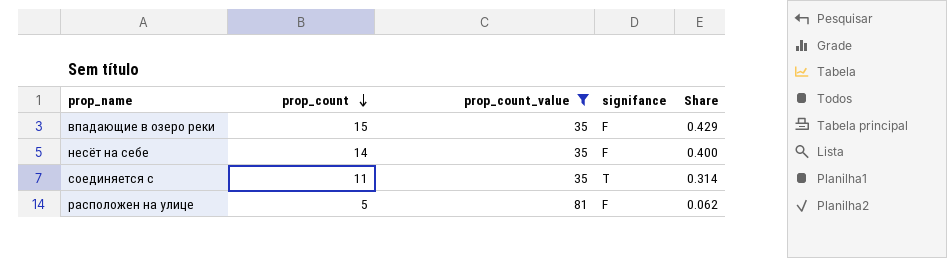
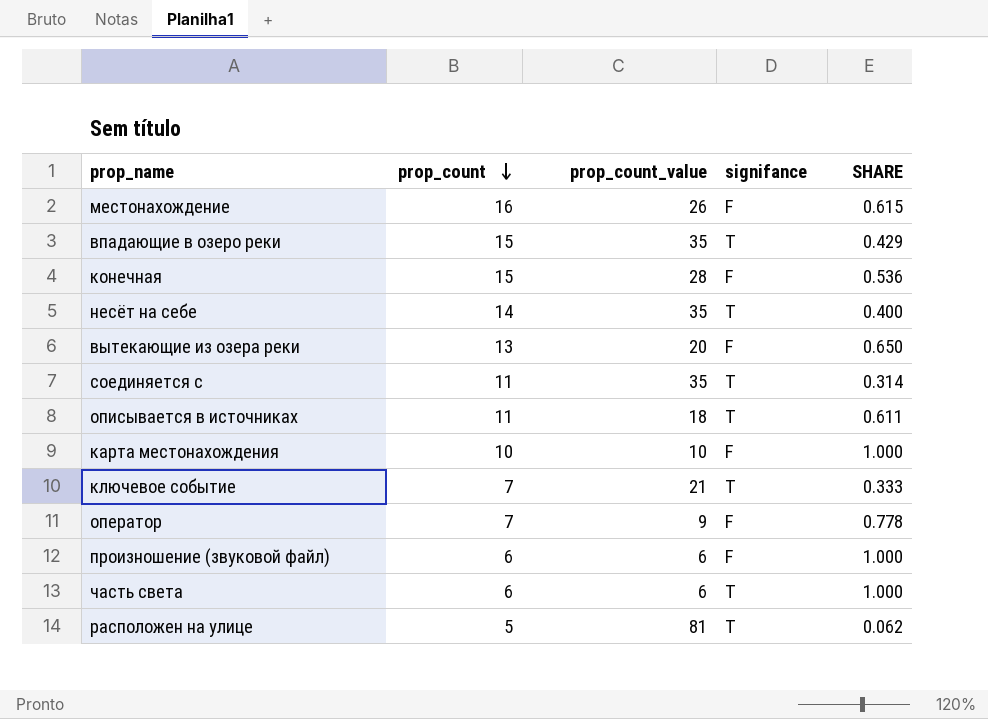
filter: prop_count_value >= 35 -> none
column name: Share -> SHARE
впадающие в озеро реки | signifance: F -> T
несёт на себе | signifance: F -> T
расположен на улице | signifance: F -> T

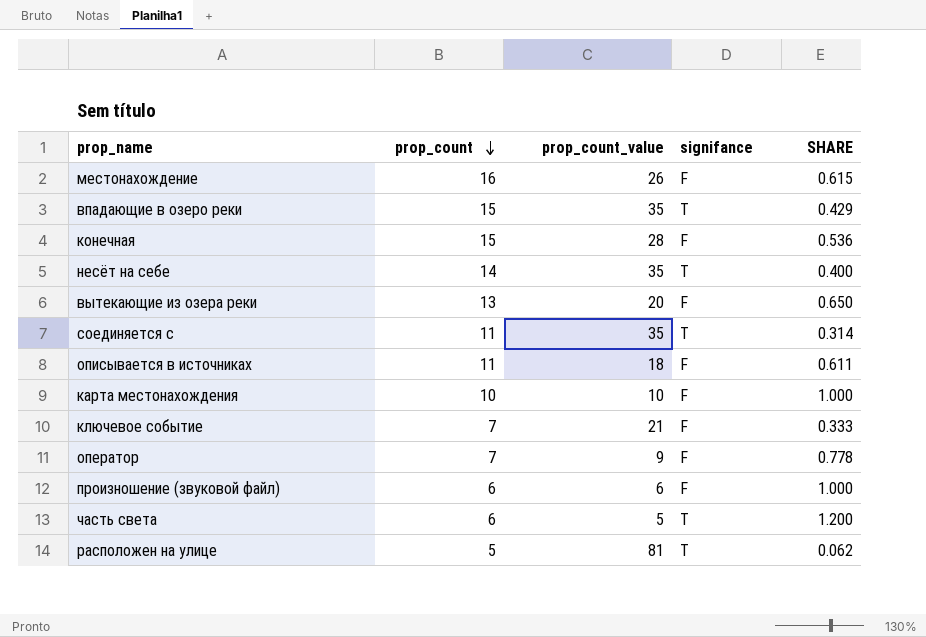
описывается в источниках | signifance: T -> F
ключевое событие | signifance: T -> F
часть света | prop_count_value: 6 -> 5
часть света | SHARE: 1.000 -> 1.200

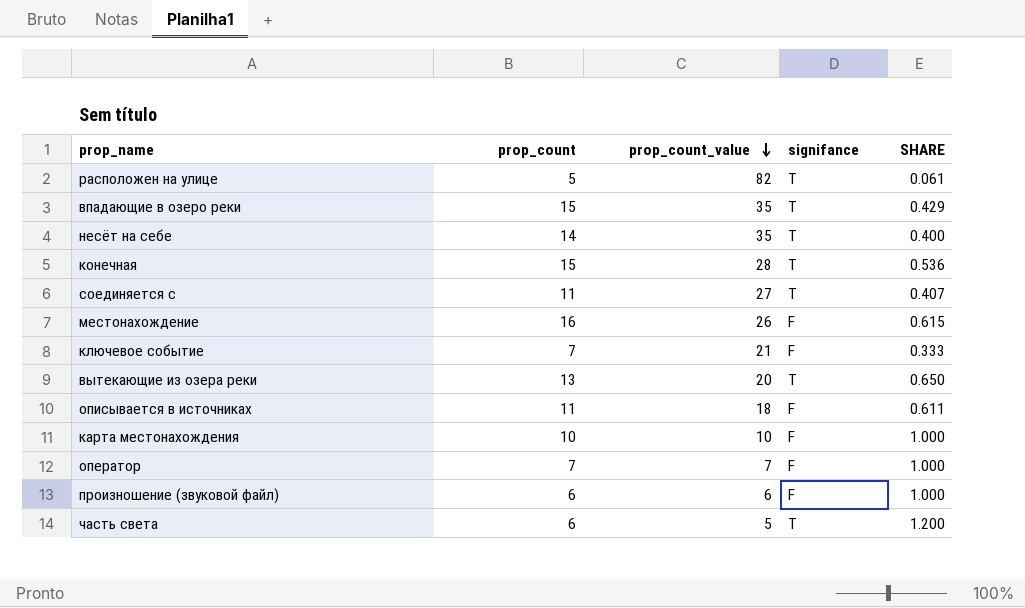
row order: prop_count descending -> prop_count_value descending
расположен на улице | prop_count_value: 81 -> 82
расположен на улице | SHARE: 0.062 -> 0.061
конечная | signifance: F -> T
соединяется с | prop_count_value: 35 -> 27
соединяется с | SHARE: 0.314 -> 0.407
вытекающие из озера реки | signifance: F -> T
оператор | prop_count_value: 9 -> 7
оператор | SHARE: 0.778 -> 1.000

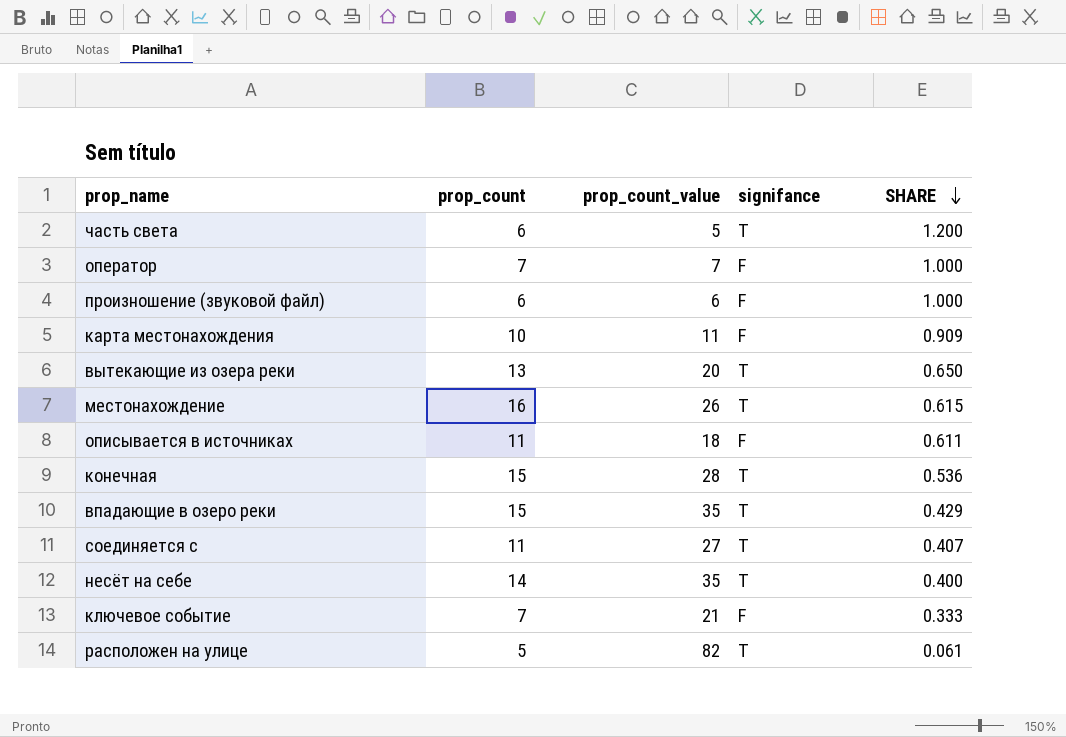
row order: prop_count_value descending -> SHARE descending
карта местонахождения | prop_count_value: 10 -> 11
карта местонахождения | SHARE: 1.000 -> 0.909
местонахождение | signifance: F -> T

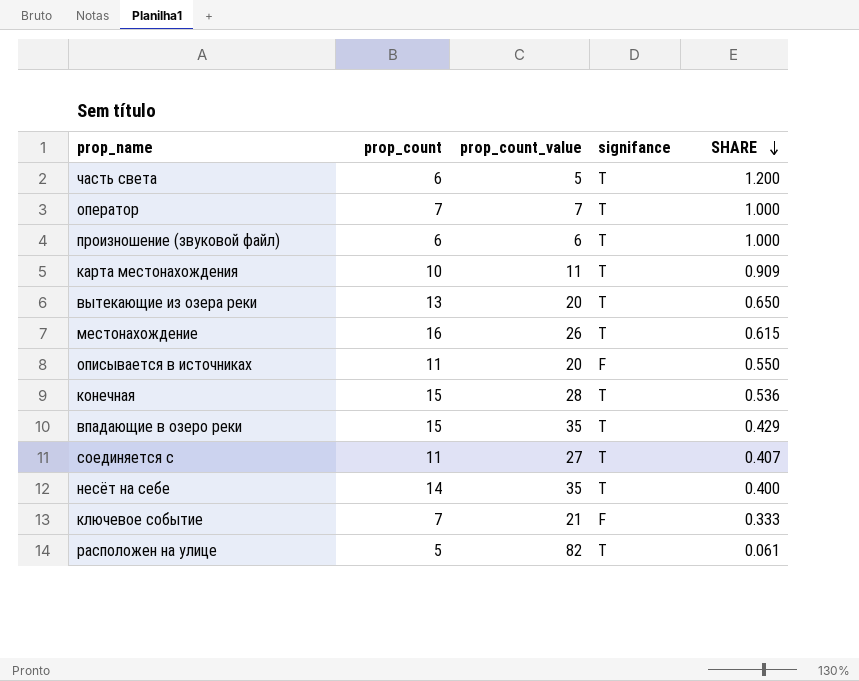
оператор | signifance: F -> T
произношение (звуковой файл) | signifance: F -> T
карта местонахождения | signifance: F -> T
описывается в источниках | prop_count_value: 18 -> 20
описывается в источниках | SHARE: 0.611 -> 0.550

